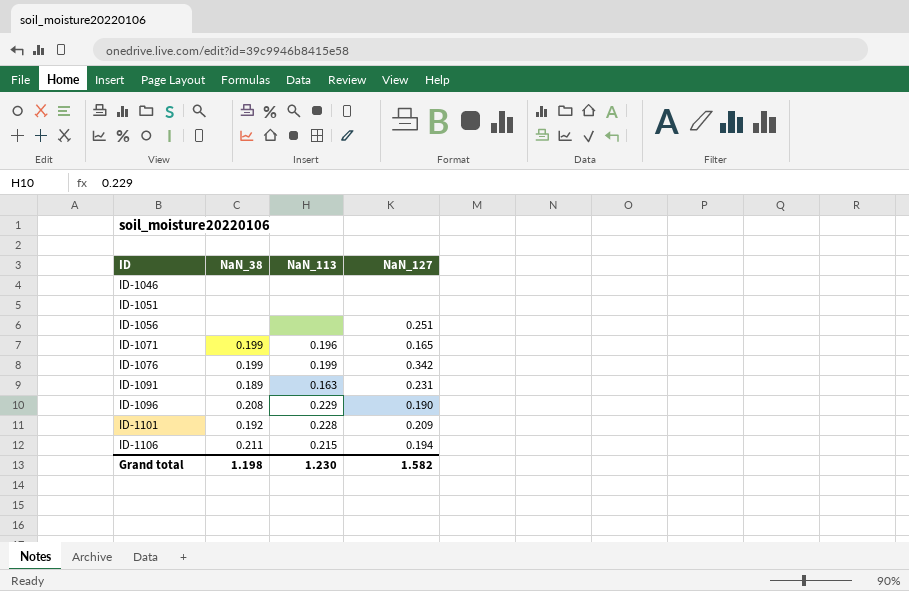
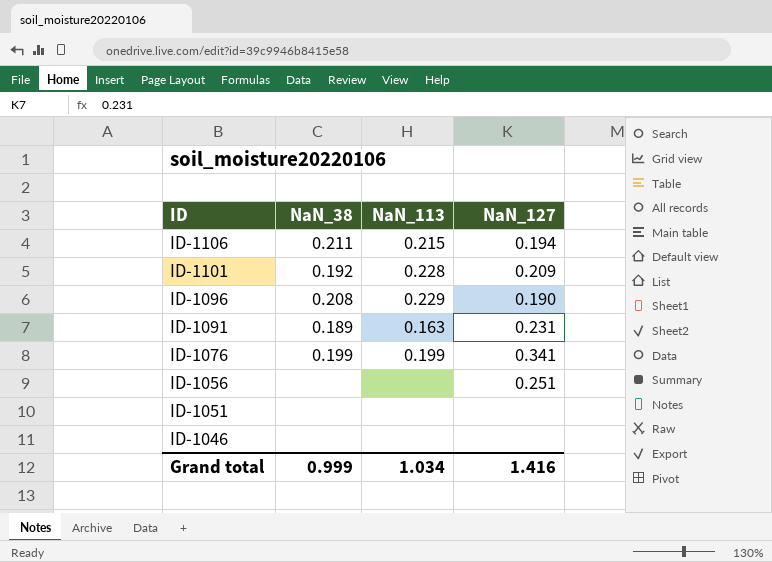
row order: ID ascending -> ID descending
row ID-1071: 0.199 | 0.196 | 0.165 -> none
ID-1076 | NaN_127: 0.342 -> 0.341
Grand total | NaN_38: 1.198 -> 0.999
Grand total | NaN_113: 1.230 -> 1.034
Grand total | NaN_127: 1.582 -> 1.416

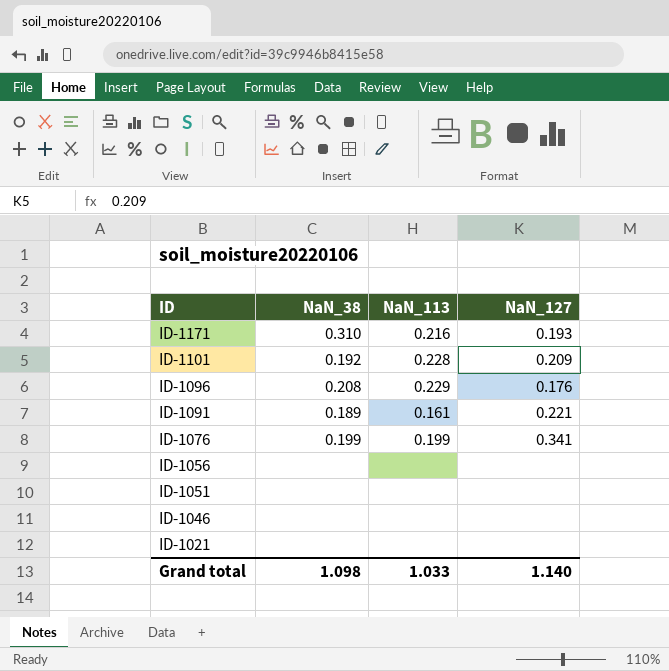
row ID-1106: 0.211 | 0.215 | 0.194 -> none
row ID-1171: none -> 0.310 | 0.216 | 0.193
ID-1096 | NaN_127: 0.190 -> 0.176
ID-1091 | NaN_113: 0.163 -> 0.161
ID-1091 | NaN_127: 0.231 -> 0.221
ID-1056 | NaN_127: 0.251 -> none
row ID-1021: none -> none | none | none
Grand total | NaN_38: 0.999 -> 1.098
Grand total | NaN_113: 1.034 -> 1.033
Grand total | NaN_127: 1.416 -> 1.140

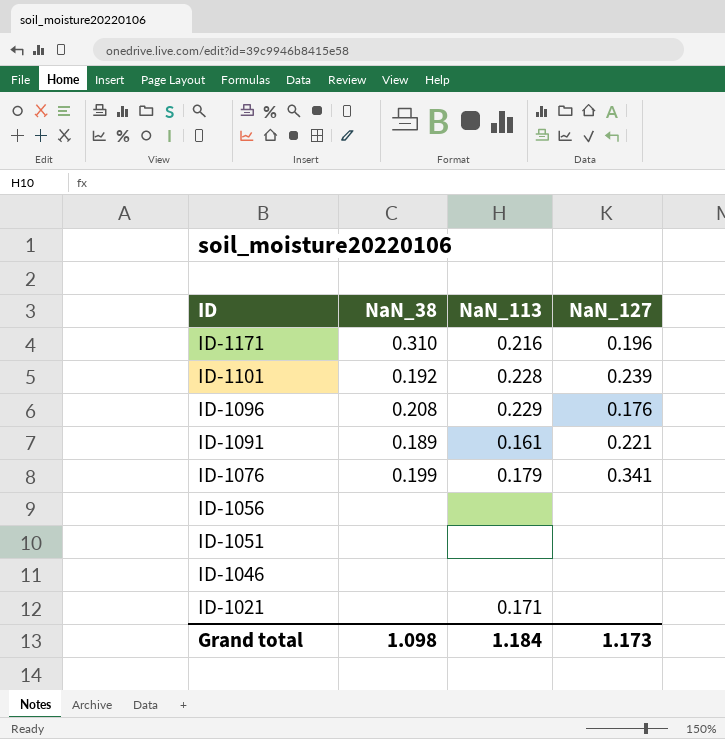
ID-1171 | NaN_127: 0.193 -> 0.196
ID-1101 | NaN_127: 0.209 -> 0.239
ID-1076 | NaN_113: 0.199 -> 0.179
ID-1021 | NaN_113: none -> 0.171
Grand total | NaN_113: 1.033 -> 1.184
Grand total | NaN_127: 1.140 -> 1.173

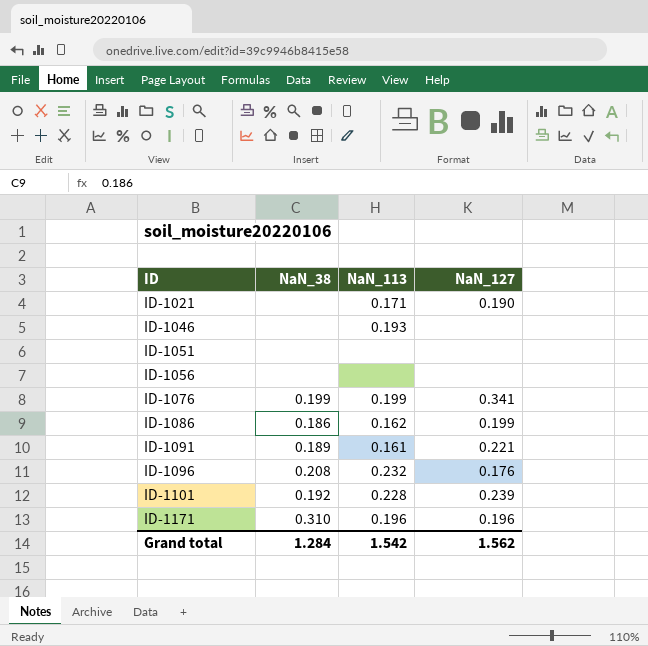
row order: ID descending -> ID ascending
ID-1021 | NaN_127: none -> 0.190
ID-1046 | NaN_113: none -> 0.193
ID-1076 | NaN_113: 0.179 -> 0.199
row ID-1086: none -> 0.186 | 0.162 | 0.199
ID-1096 | NaN_113: 0.229 -> 0.232
ID-1171 | NaN_113: 0.216 -> 0.196
Grand total | NaN_38: 1.098 -> 1.284
Grand total | NaN_113: 1.184 -> 1.542
Grand total | NaN_127: 1.173 -> 1.562

